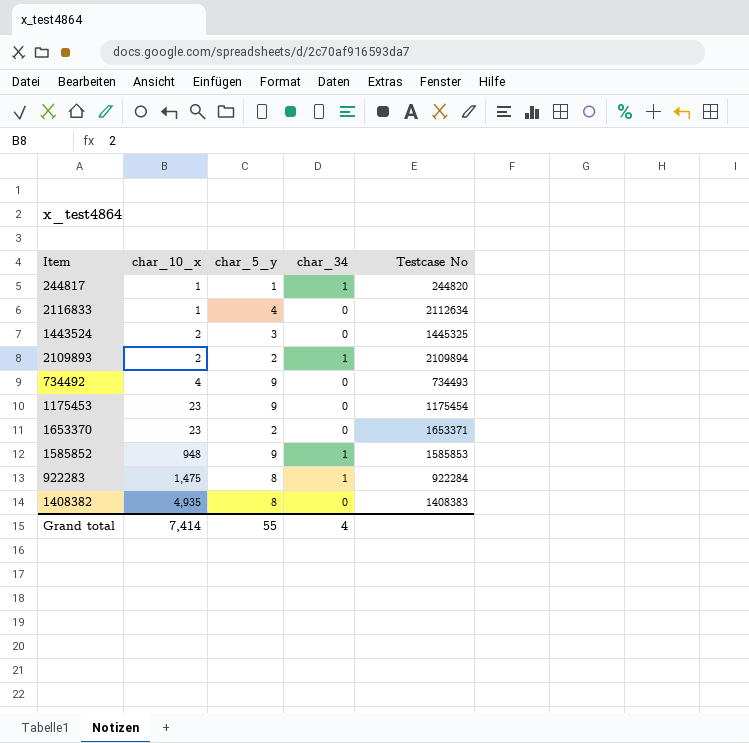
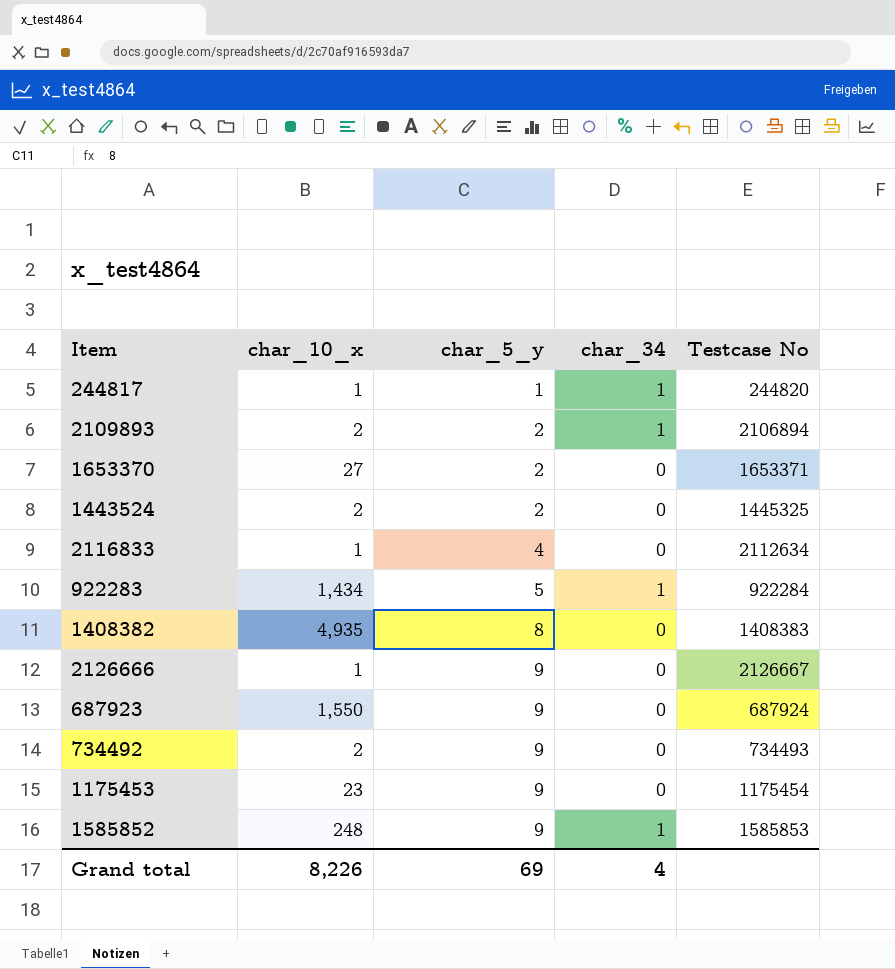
row order: char_10_x ascending -> char_5_y ascending
2109893 | Testcase No: 2109894 -> 2106894
1653370 | char_10_x: 23 -> 27
1443524 | char_5_y: 3 -> 2
922283 | char_10_x: 1,475 -> 1,434
922283 | char_5_y: 8 -> 5
row 2126666: none -> 1 | 9 | 0 | 2126667
row 687923: none -> 1,550 | 9 | 0 | 687924
734492 | char_10_x: 4 -> 2
1585852 | char_10_x: 948 -> 248
Grand total | char_10_x: 7,414 -> 8,226
Grand total | char_5_y: 55 -> 69

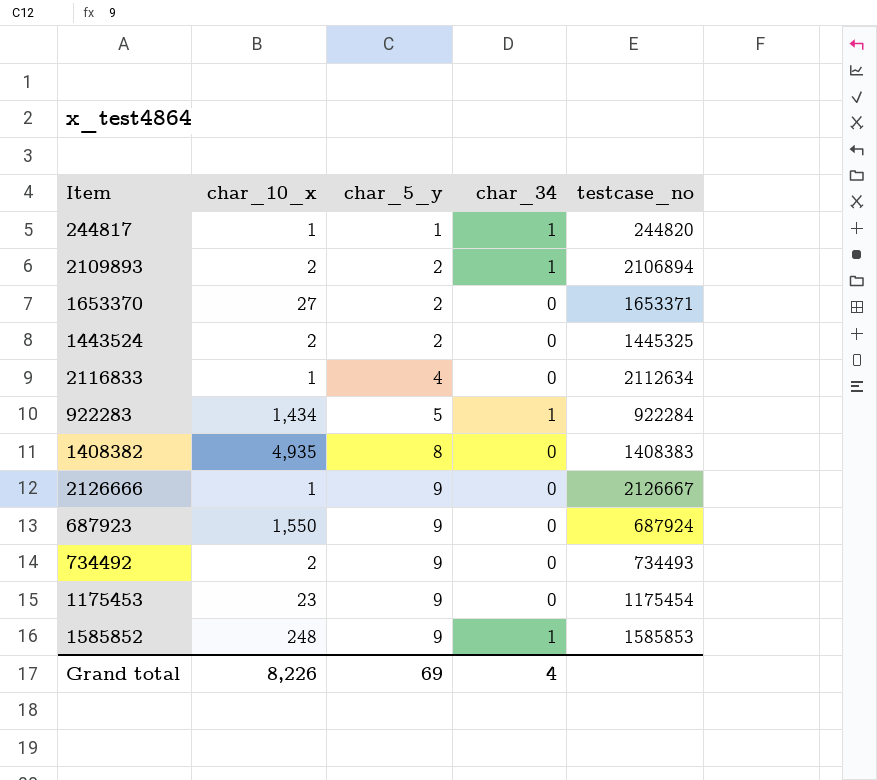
column name: Testcase No -> testcase_no

